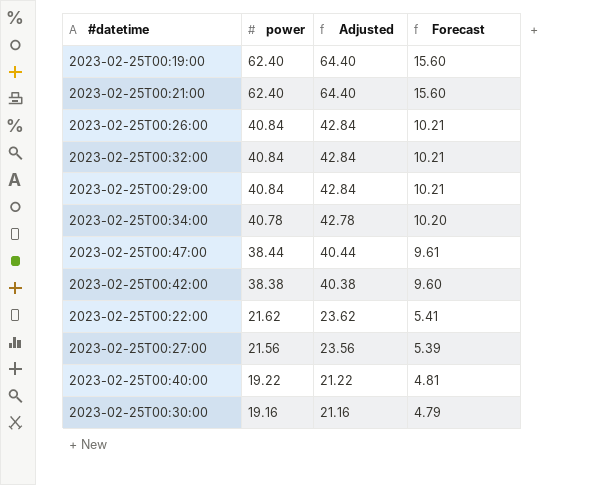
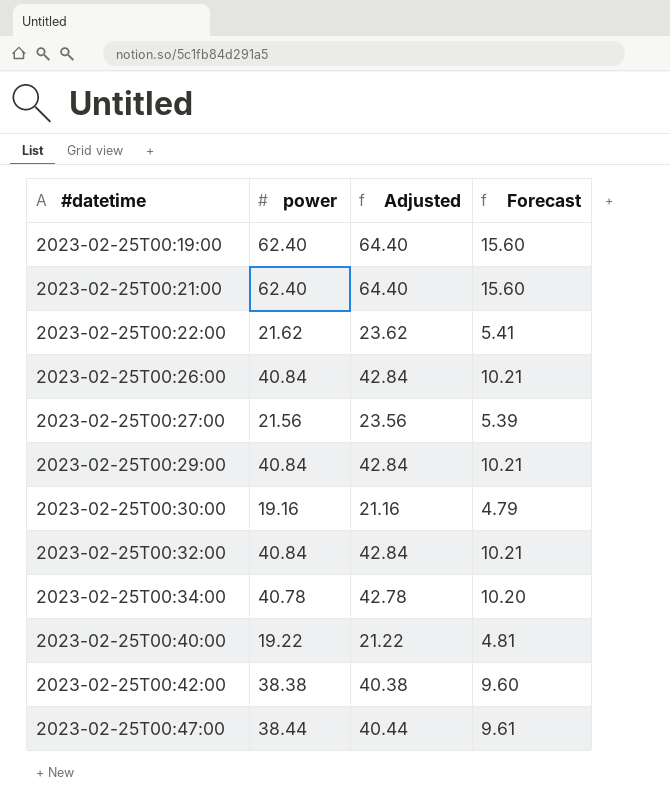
row order: power descending -> #datetime ascending

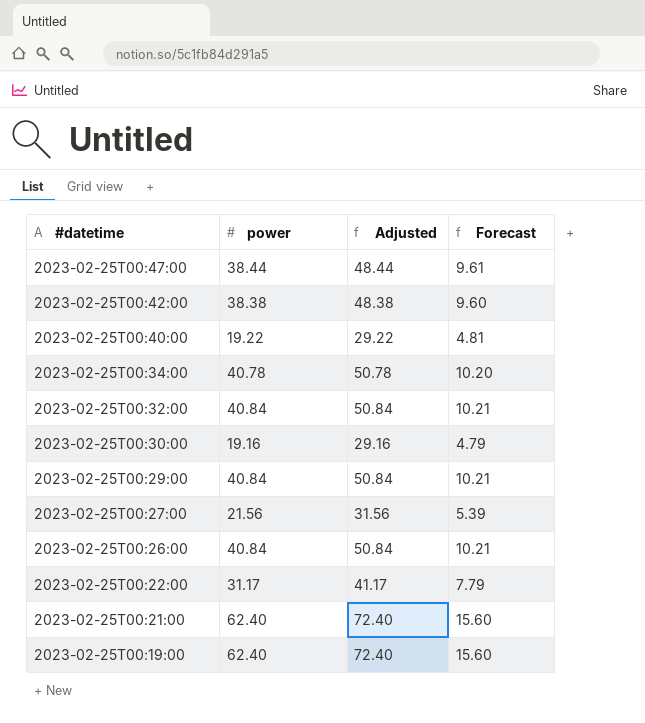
row order: #datetime ascending -> #datetime descending
column Adjusted | formula: [power] + 2 -> [power] + 10
2023-02-25T00:22:00 | power: 21.62 -> 31.17
2023-02-25T00:22:00 | Forecast: 5.41 -> 7.79

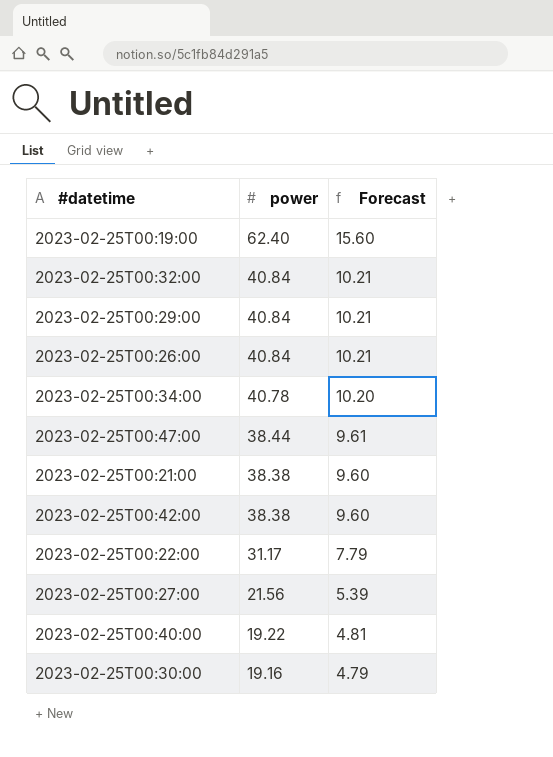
row order: #datetime descending -> power descending
column Adjusted | formula: [power] + 10 -> none
2023-02-25T00:21:00 | power: 62.40 -> 38.38
2023-02-25T00:21:00 | Forecast: 15.60 -> 9.60

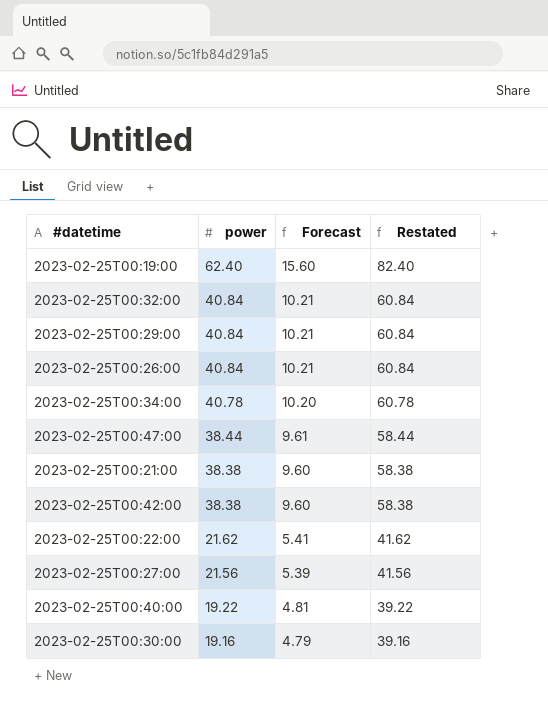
column Restated | formula: none -> [power] + 20
2023-02-25T00:22:00 | power: 31.17 -> 21.62
2023-02-25T00:22:00 | Forecast: 7.79 -> 5.41

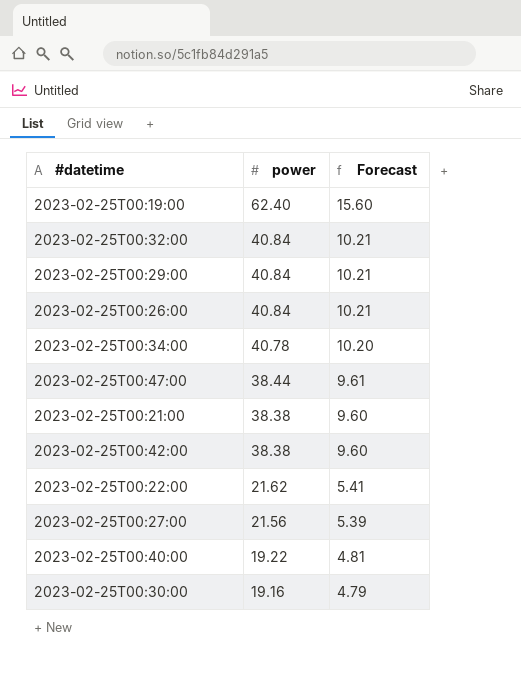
column Restated | formula: [power] + 20 -> none

